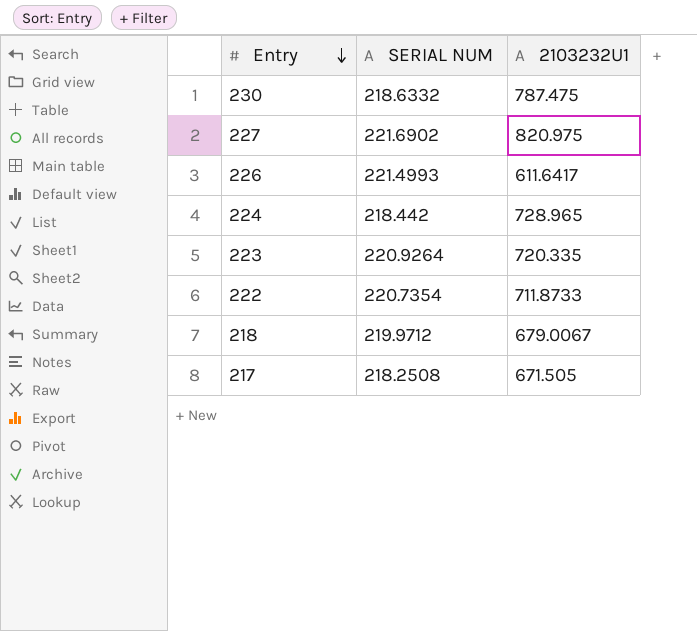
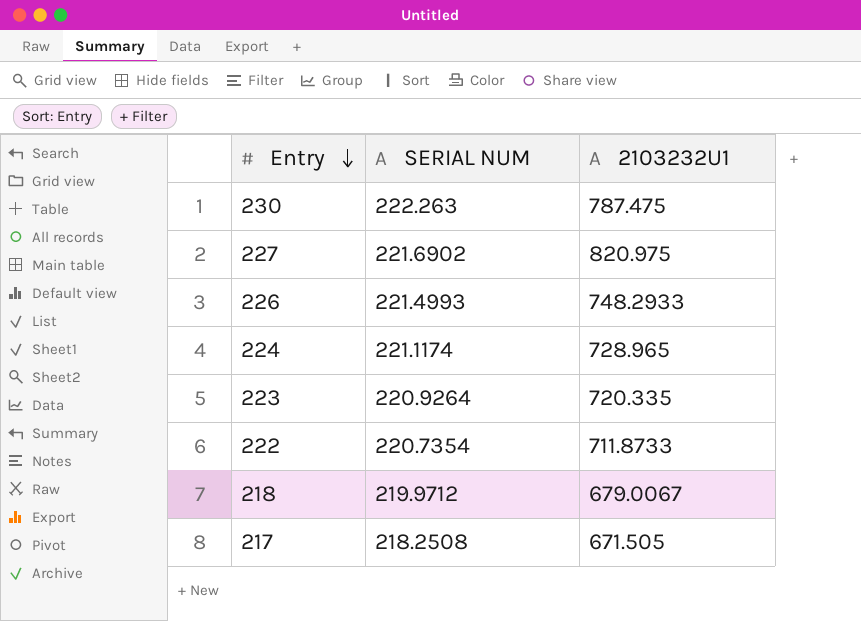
230 | SERIAL NUM: 218.6332 -> 222.263
226 | 2103232U1: 611.6417 -> 748.2933
224 | SERIAL NUM: 218.442 -> 221.1174

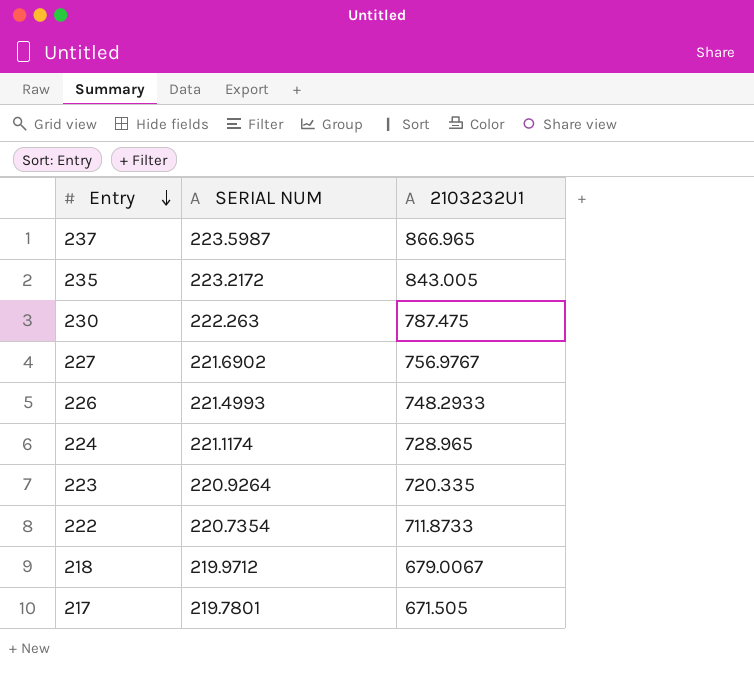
row 237: none -> 223.5987 | 866.965
row 235: none -> 223.2172 | 843.005
227 | 2103232U1: 820.975 -> 756.9767
217 | SERIAL NUM: 218.2508 -> 219.7801

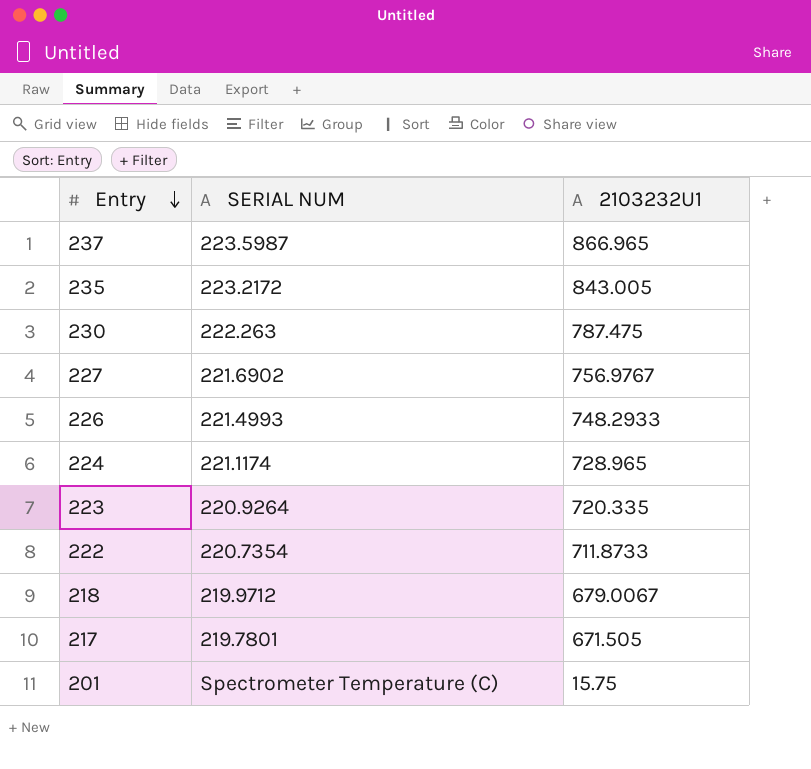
row 201: none -> Spectrometer Temperature (C) | 15.75

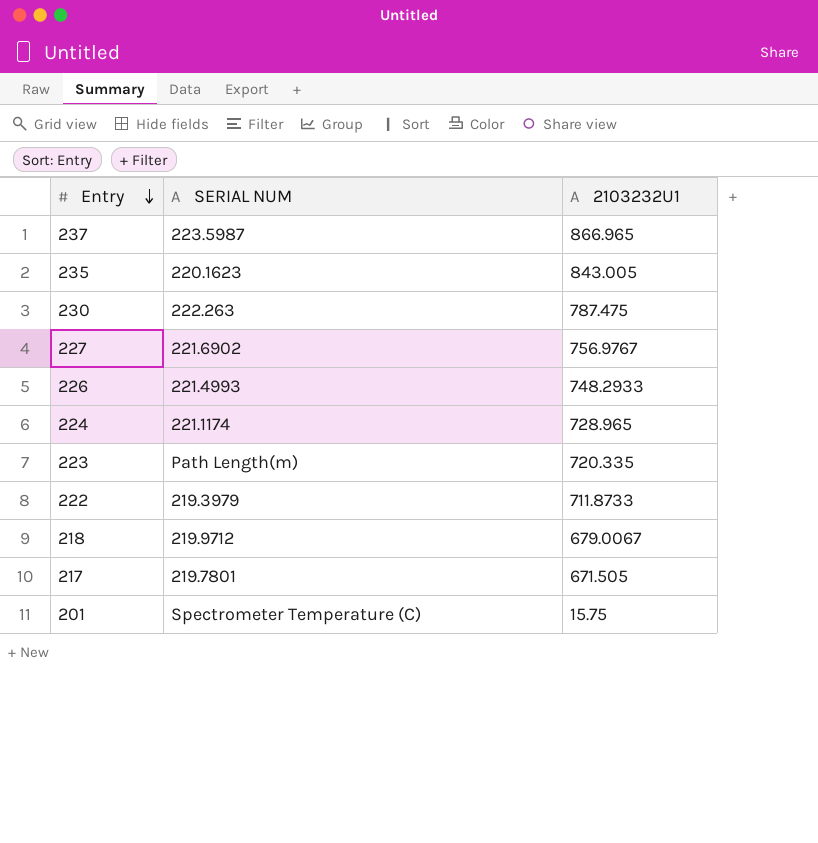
235 | SERIAL NUM: 223.2172 -> 220.1623
223 | SERIAL NUM: 220.9264 -> Path Length(m)
222 | SERIAL NUM: 220.7354 -> 219.3979

